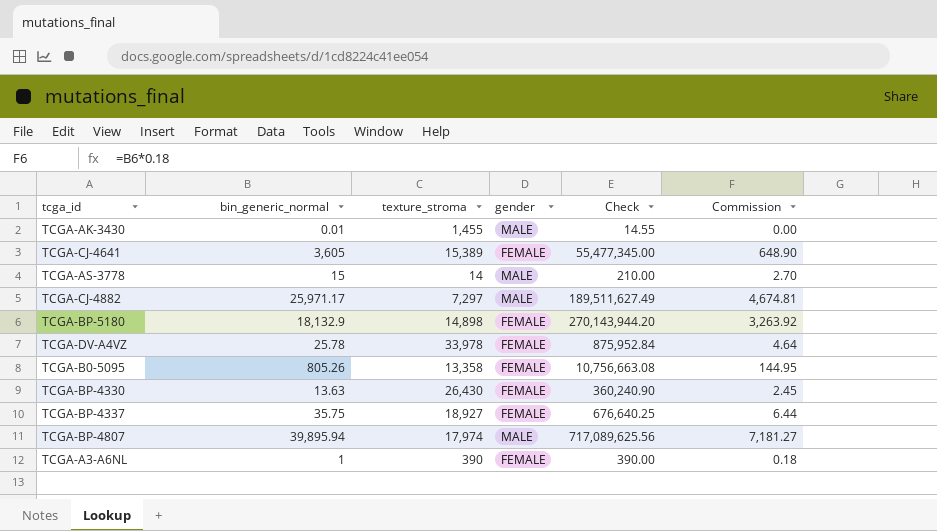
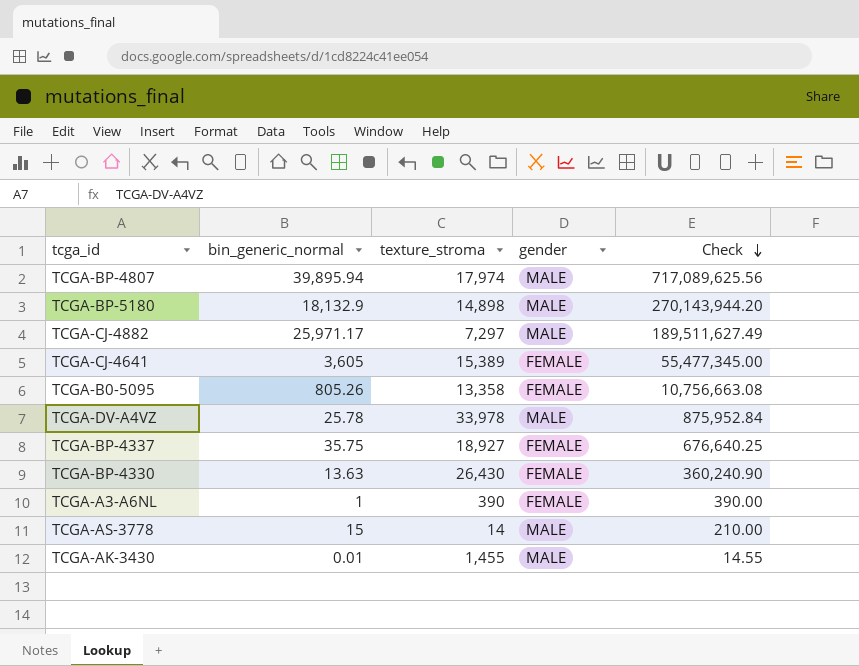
row order: none -> Check descending
column Commission | formula: [bin_generic_normal] * 0.18 -> none
TCGA-BP-5180 | gender: FEMALE -> MALE
TCGA-DV-A4VZ | gender: FEMALE -> MALE

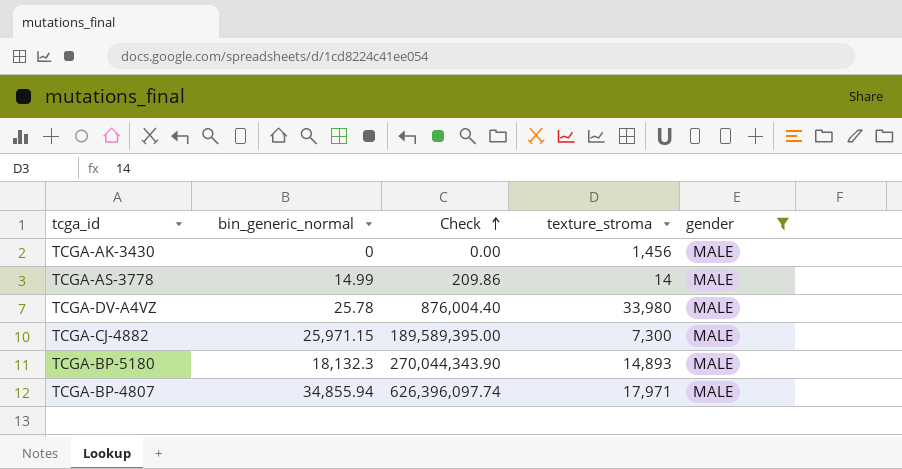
filter: none -> gender = MALE
row order: Check descending -> Check ascending
column Check | position: 5 -> 3
TCGA-AK-3430 | bin_generic_normal: 0.01 -> 0
TCGA-AK-3430 | Check: 14.55 -> 0.00
TCGA-AK-3430 | texture_stroma: 1,455 -> 1,456
TCGA-AS-3778 | bin_generic_normal: 15 -> 14.99
TCGA-AS-3778 | Check: 210.00 -> 209.86
TCGA-DV-A4VZ | Check: 875,952.84 -> 876,004.40
TCGA-DV-A4VZ | texture_stroma: 33,978 -> 33,980
TCGA-CJ-4882 | bin_generic_normal: 25,971.17 -> 25,971.15
TCGA-CJ-4882 | Check: 189,511,627.49 -> 189,589,395.00
TCGA-CJ-4882 | texture_stroma: 7,297 -> 7,300
TCGA-BP-5180 | bin_generic_normal: 18,132.9 -> 18,132.3
TCGA-BP-5180 | Check: 270,143,944.20 -> 270,044,343.90
TCGA-BP-5180 | texture_stroma: 14,898 -> 14,893
TCGA-BP-4807 | bin_generic_normal: 39,895.94 -> 34,855.94
TCGA-BP-4807 | Check: 717,089,625.56 -> 626,396,097.74
TCGA-BP-4807 | texture_stroma: 17,974 -> 17,971

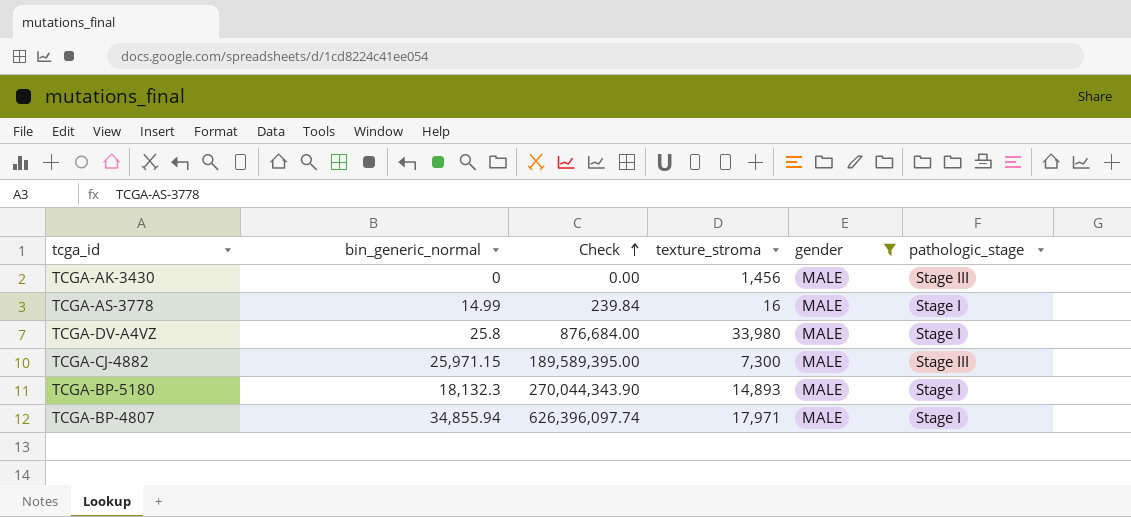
column pathologic_stage | position: none -> 6
TCGA-AS-3778 | Check: 209.86 -> 239.84
TCGA-AS-3778 | texture_stroma: 14 -> 16
TCGA-DV-A4VZ | bin_generic_normal: 25.78 -> 25.8
TCGA-DV-A4VZ | Check: 876,004.40 -> 876,684.00

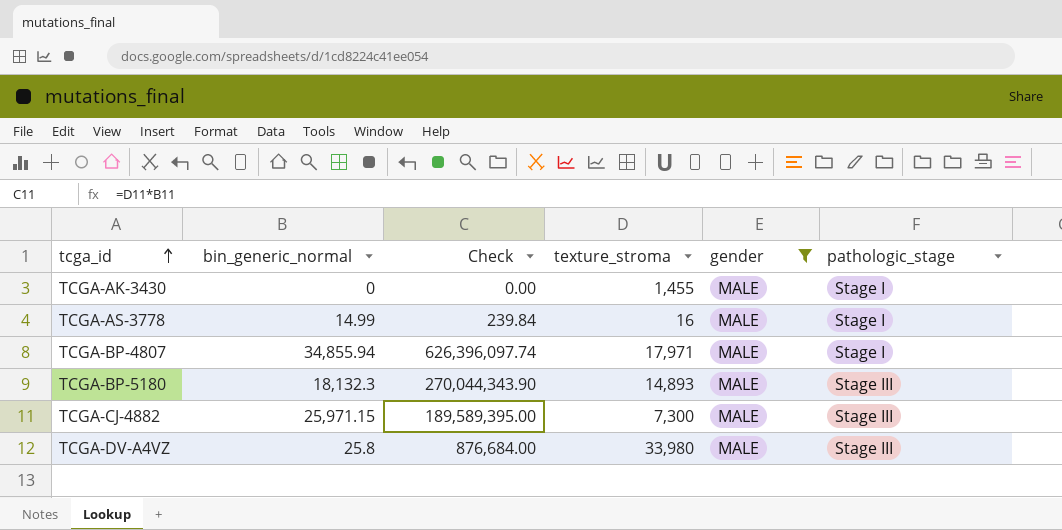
row order: Check ascending -> tcga_id ascending
TCGA-AK-3430 | texture_stroma: 1,456 -> 1,455
TCGA-AK-3430 | pathologic_stage: Stage III -> Stage I
TCGA-BP-5180 | pathologic_stage: Stage I -> Stage III
TCGA-DV-A4VZ | pathologic_stage: Stage I -> Stage III

